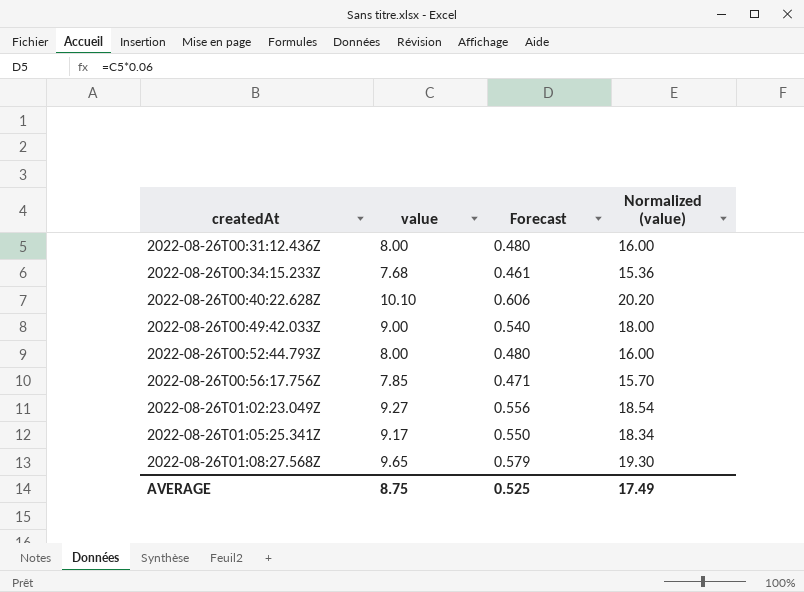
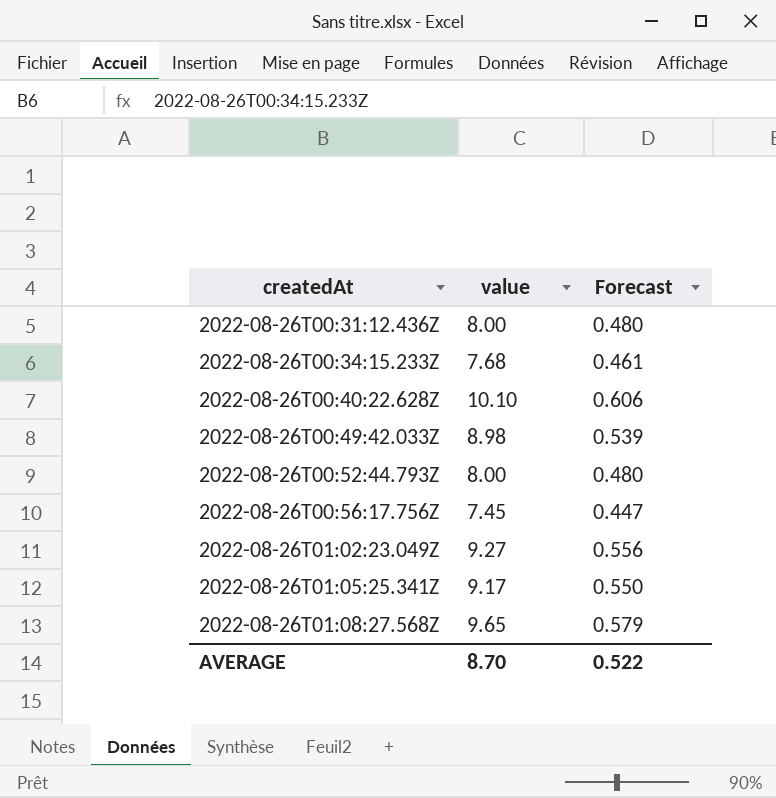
column Normalized (value) | formula: [value] * 2 -> none
2022-08-26T00:49:42.033Z | value: 9.00 -> 8.98
2022-08-26T00:49:42.033Z | Forecast: 0.540 -> 0.539
2022-08-26T00:56:17.756Z | value: 7.85 -> 7.45
2022-08-26T00:56:17.756Z | Forecast: 0.471 -> 0.447
AVERAGE | value: 8.75 -> 8.70
AVERAGE | Forecast: 0.525 -> 0.522

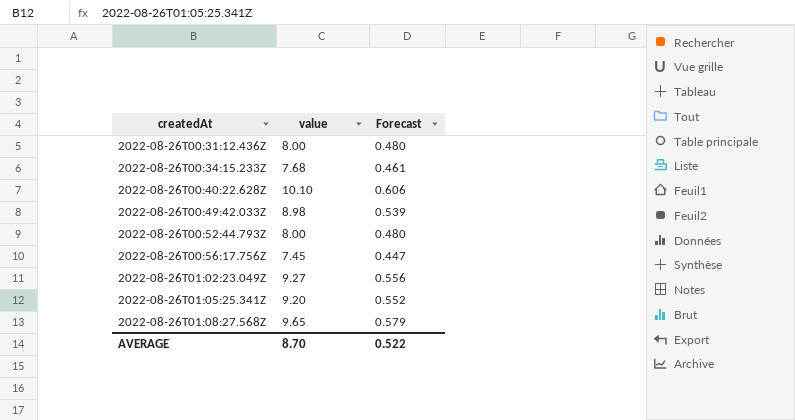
2022-08-26T01:05:25.341Z | value: 9.17 -> 9.20
2022-08-26T01:05:25.341Z | Forecast: 0.550 -> 0.552

